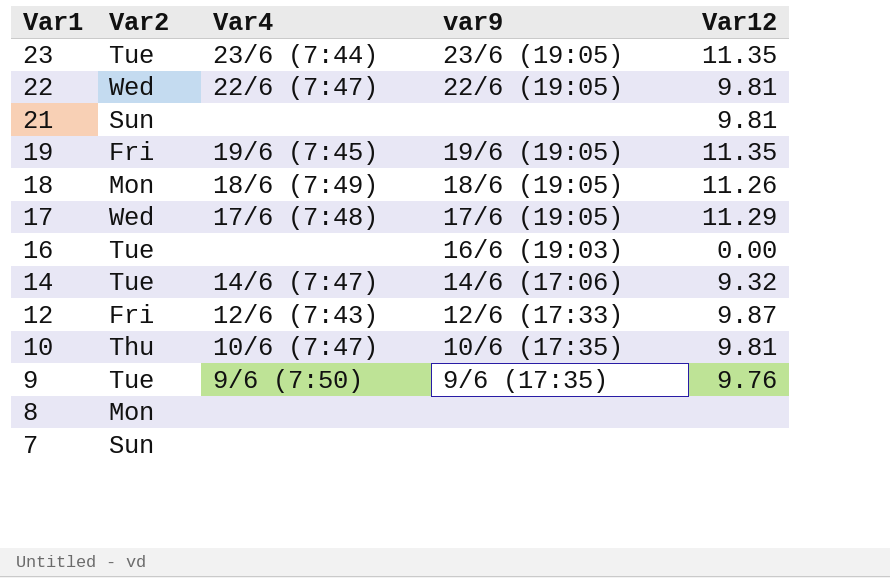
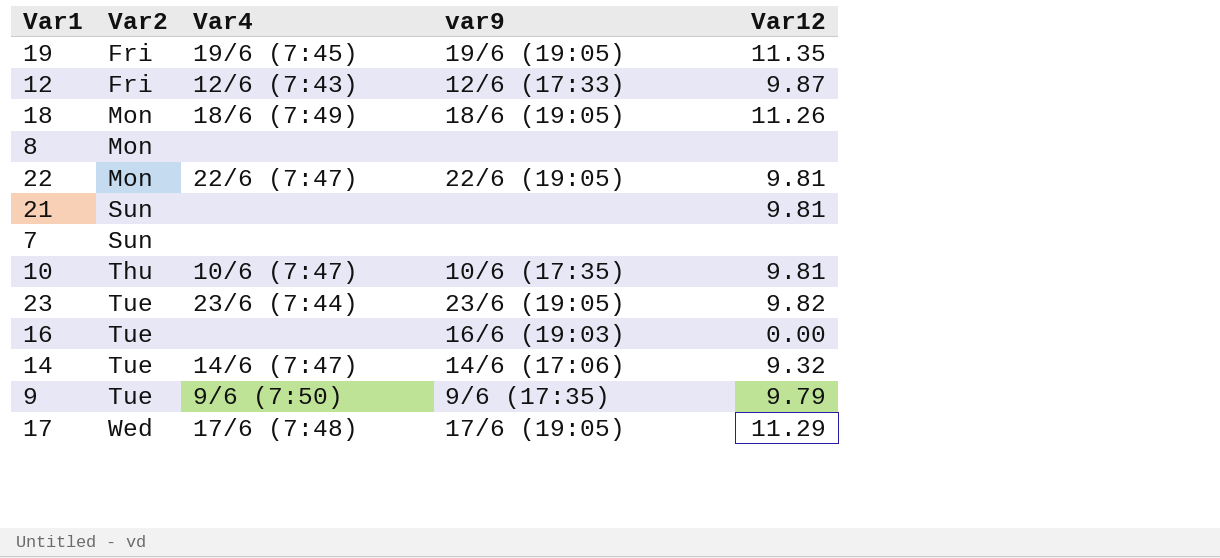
row order: Var1 descending -> Var2 ascending
22 | Var2: Wed -> Mon
23 | Var12: 11.35 -> 9.82
9 | Var12: 9.76 -> 9.79

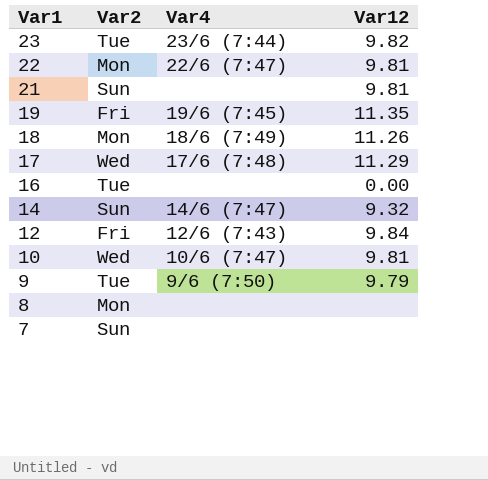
row order: Var2 ascending -> Var1 descending
column var9 | position: 4 -> none
14 | Var2: Tue -> Sun
12 | Var12: 9.87 -> 9.84
10 | Var2: Thu -> Wed

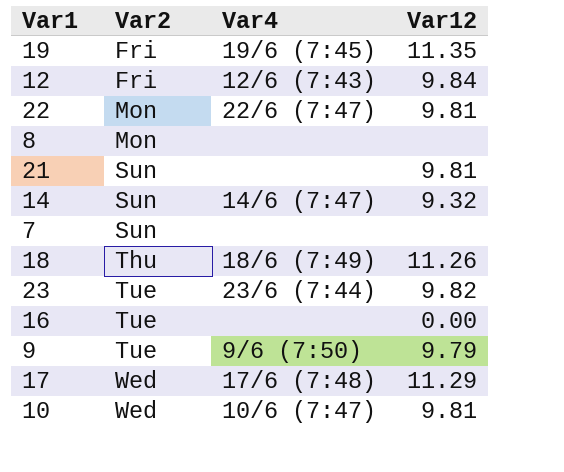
row order: Var1 descending -> Var2 ascending
18 | Var2: Mon -> Thu

